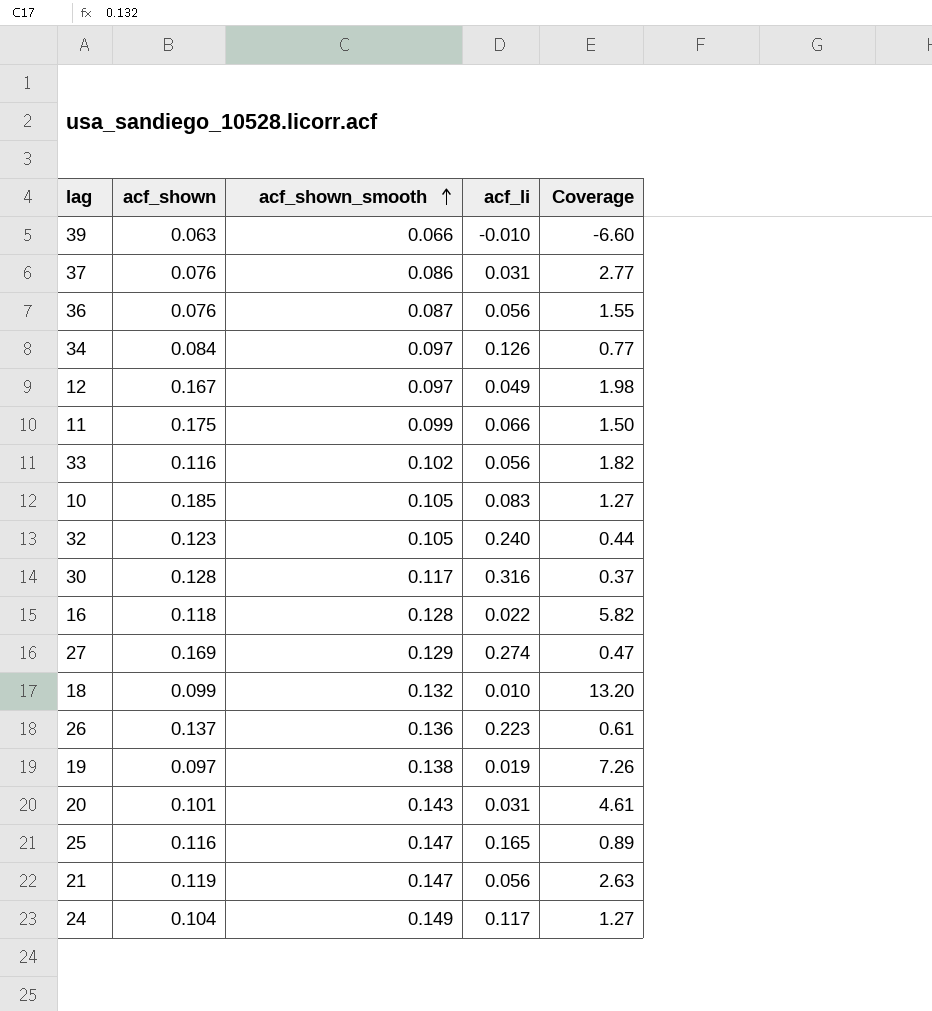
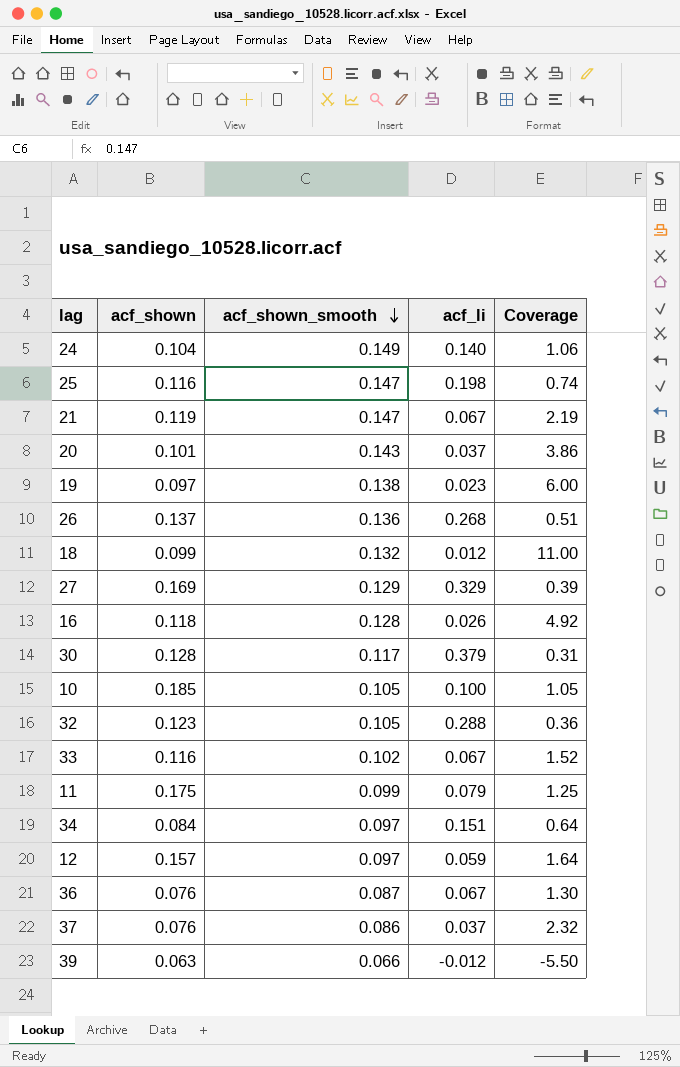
row order: acf_shown_smooth ascending -> acf_shown_smooth descending
24 | acf_li: 0.117 -> 0.140
24 | Coverage: 1.27 -> 1.06
25 | acf_li: 0.165 -> 0.198
25 | Coverage: 0.89 -> 0.74
21 | acf_li: 0.056 -> 0.067
21 | Coverage: 2.63 -> 2.19
20 | acf_li: 0.031 -> 0.037
20 | Coverage: 4.61 -> 3.86
19 | acf_li: 0.019 -> 0.023
19 | Coverage: 7.26 -> 6.00
26 | acf_li: 0.223 -> 0.268
26 | Coverage: 0.61 -> 0.51
18 | acf_li: 0.010 -> 0.012
18 | Coverage: 13.20 -> 11.00
27 | acf_li: 0.274 -> 0.329
27 | Coverage: 0.47 -> 0.39
16 | acf_li: 0.022 -> 0.026
16 | Coverage: 5.82 -> 4.92
30 | acf_li: 0.316 -> 0.379
30 | Coverage: 0.37 -> 0.31
10 | acf_li: 0.083 -> 0.100
10 | Coverage: 1.27 -> 1.05
32 | acf_li: 0.240 -> 0.288
32 | Coverage: 0.44 -> 0.36
33 | acf_li: 0.056 -> 0.067
33 | Coverage: 1.82 -> 1.52
11 | acf_li: 0.066 -> 0.079
11 | Coverage: 1.50 -> 1.25
34 | acf_li: 0.126 -> 0.151
34 | Coverage: 0.77 -> 0.64
12 | acf_shown: 0.167 -> 0.157
12 | acf_li: 0.049 -> 0.059
12 | Coverage: 1.98 -> 1.64
36 | acf_li: 0.056 -> 0.067
36 | Coverage: 1.55 -> 1.30
37 | acf_li: 0.031 -> 0.037
37 | Coverage: 2.77 -> 2.32
39 | acf_li: -0.010 -> -0.012
39 | Coverage: -6.60 -> -5.50

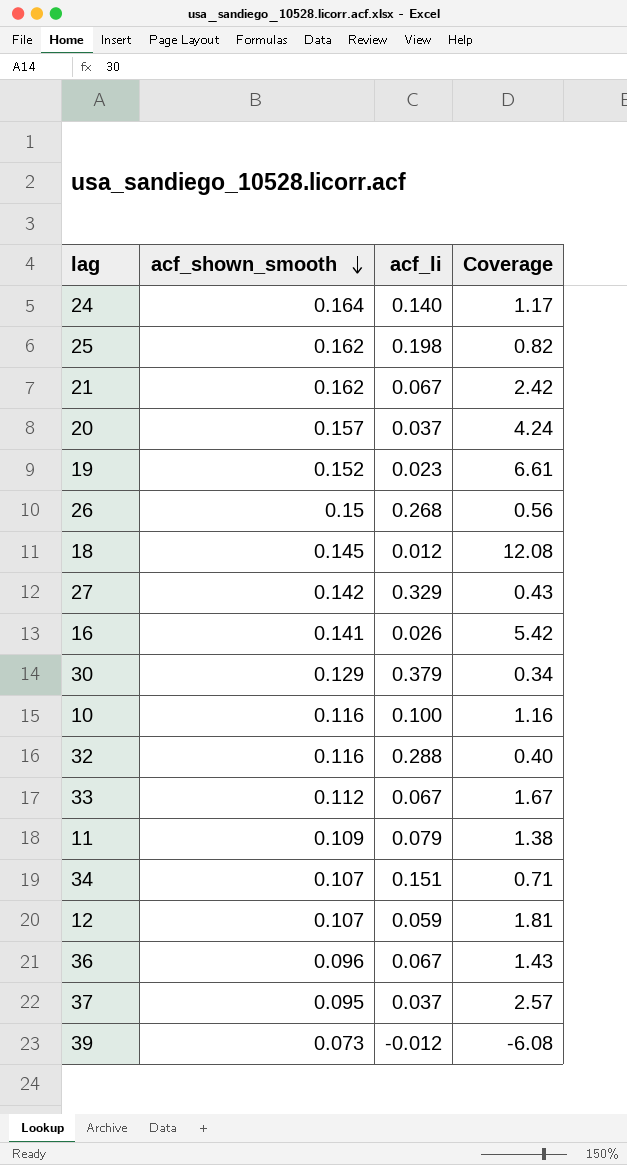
column acf_shown | position: 2 -> none
24 | acf_shown_smooth: 0.149 -> 0.164
24 | Coverage: 1.06 -> 1.17
25 | acf_shown_smooth: 0.147 -> 0.162
25 | Coverage: 0.74 -> 0.82
21 | acf_shown_smooth: 0.147 -> 0.162
21 | Coverage: 2.19 -> 2.42
20 | acf_shown_smooth: 0.143 -> 0.157
20 | Coverage: 3.86 -> 4.24
19 | acf_shown_smooth: 0.138 -> 0.152
19 | Coverage: 6.00 -> 6.61
26 | acf_shown_smooth: 0.136 -> 0.15
26 | Coverage: 0.51 -> 0.56
18 | acf_shown_smooth: 0.132 -> 0.145
18 | Coverage: 11.00 -> 12.08
27 | acf_shown_smooth: 0.129 -> 0.142
27 | Coverage: 0.39 -> 0.43
16 | acf_shown_smooth: 0.128 -> 0.141
16 | Coverage: 4.92 -> 5.42
30 | acf_shown_smooth: 0.117 -> 0.129
30 | Coverage: 0.31 -> 0.34
10 | acf_shown_smooth: 0.105 -> 0.116
10 | Coverage: 1.05 -> 1.16
32 | acf_shown_smooth: 0.105 -> 0.116
32 | Coverage: 0.36 -> 0.40
33 | acf_shown_smooth: 0.102 -> 0.112
33 | Coverage: 1.52 -> 1.67
11 | acf_shown_smooth: 0.099 -> 0.109
11 | Coverage: 1.25 -> 1.38
34 | acf_shown_smooth: 0.097 -> 0.107
34 | Coverage: 0.64 -> 0.71
12 | acf_shown_smooth: 0.097 -> 0.107
12 | Coverage: 1.64 -> 1.81
36 | acf_shown_smooth: 0.087 -> 0.096
36 | Coverage: 1.30 -> 1.43
37 | acf_shown_smooth: 0.086 -> 0.095
37 | Coverage: 2.32 -> 2.57
39 | acf_shown_smooth: 0.066 -> 0.073
39 | Coverage: -5.50 -> -6.08

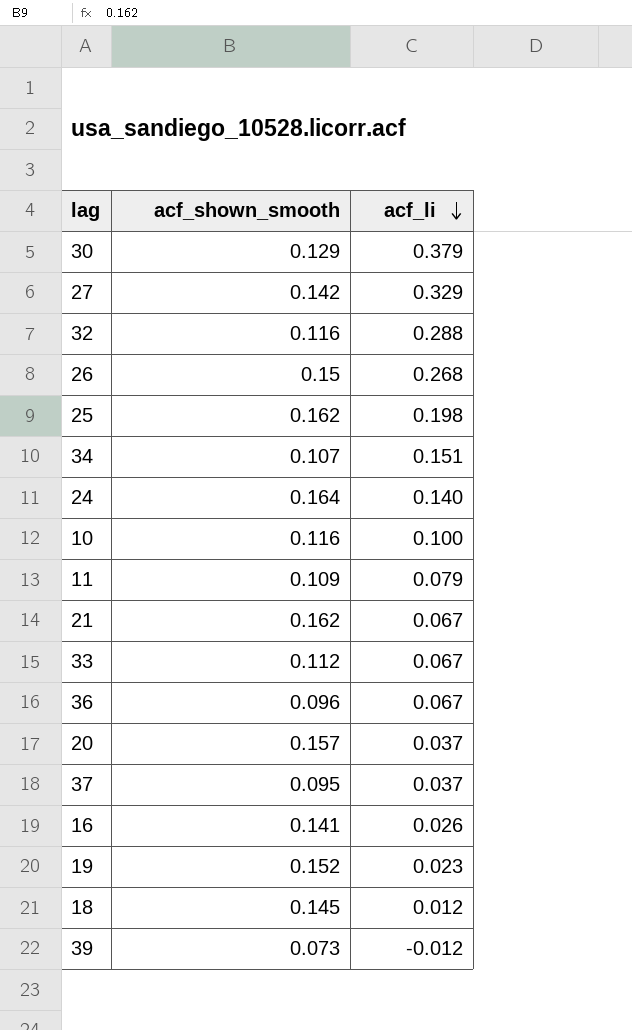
row order: acf_shown_smooth descending -> acf_li descending
column Coverage | formula: [acf_shown_smooth] / [acf_li] -> none
row 12: 0.107 | 0.059 | 1.81 -> none

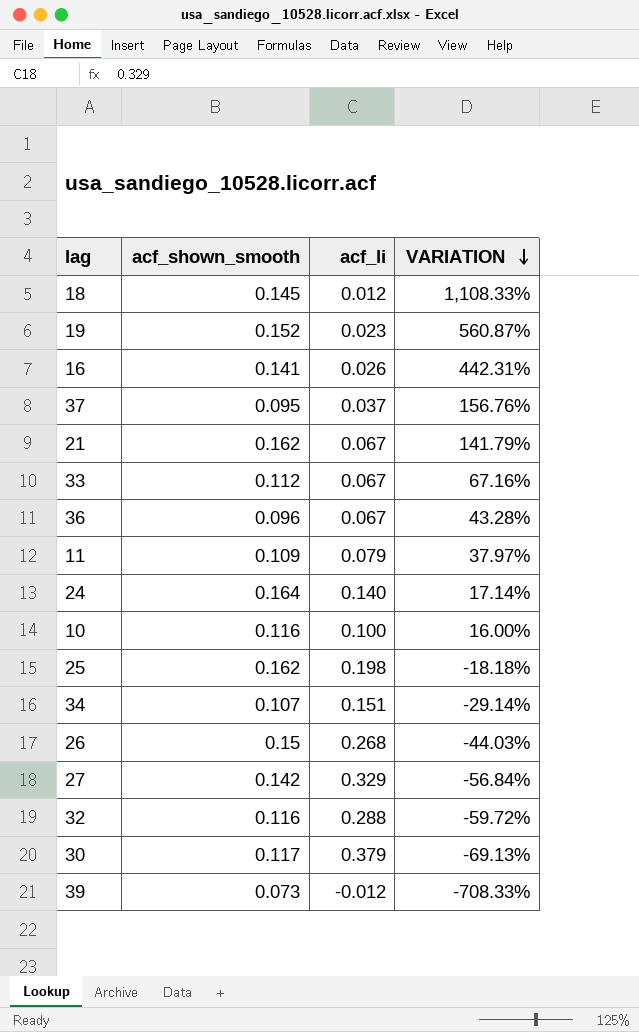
row order: acf_li descending -> VARIATION descending
column VARIATION | formula: none -> ([acf_shown_smooth] - [acf_li]) / [acf_li]
row 20: 0.157 | 0.037 -> none
30 | acf_shown_smooth: 0.129 -> 0.117

